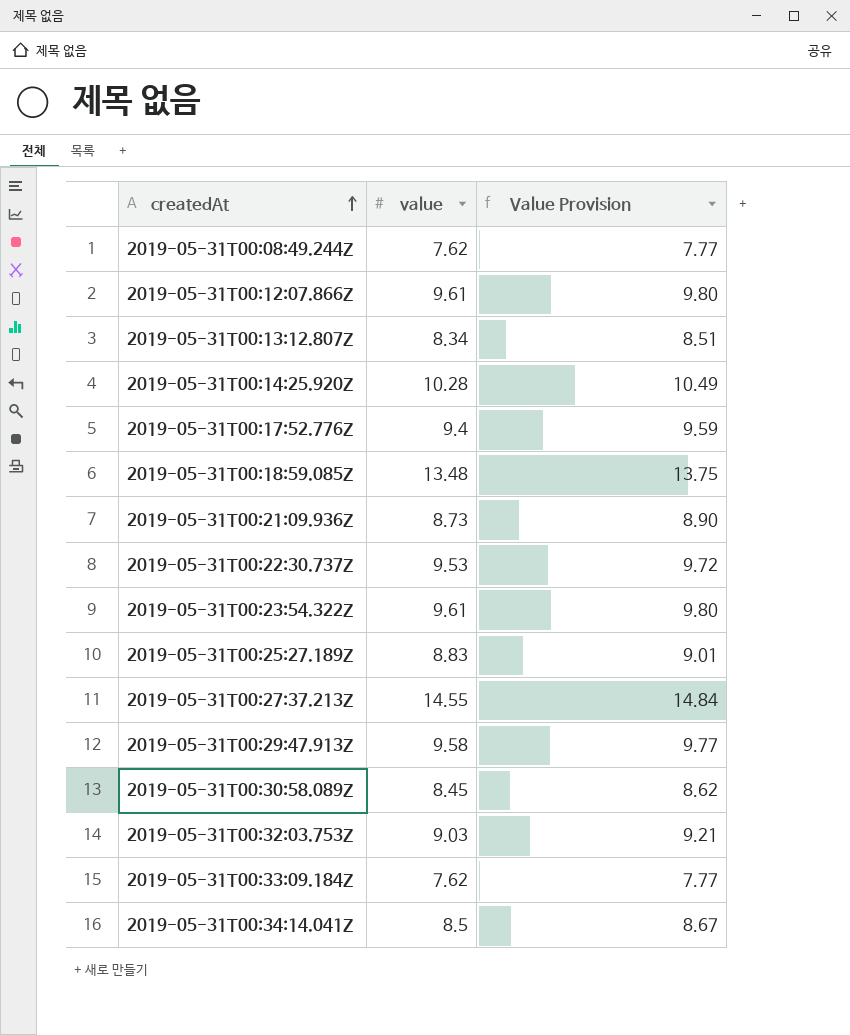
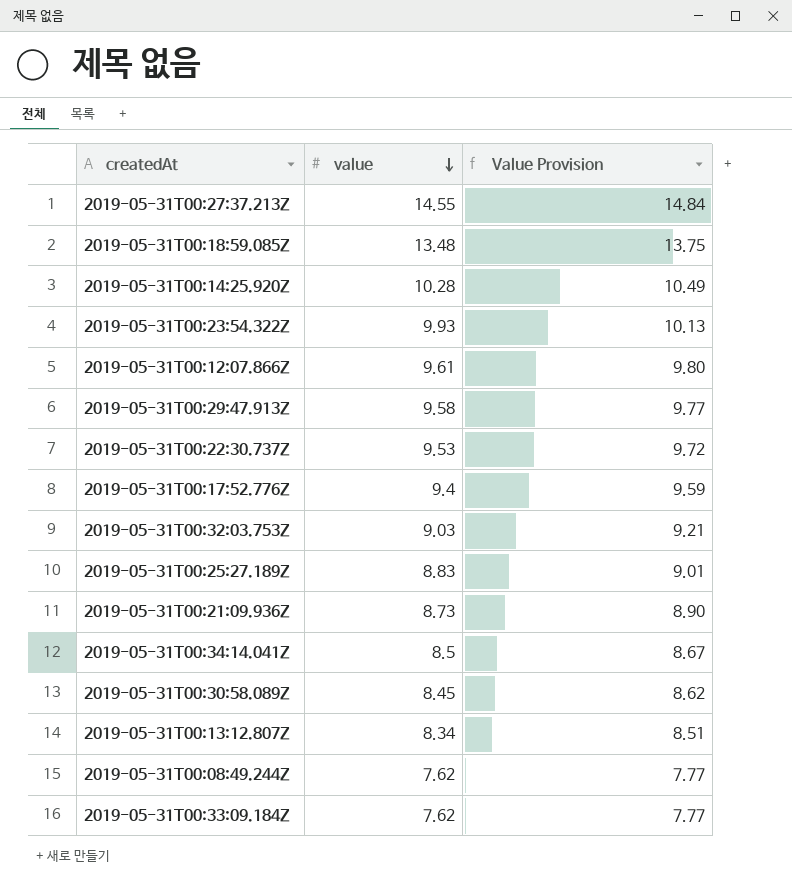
row order: createdAt ascending -> value descending
2019-05-31T00:23:54.322Z | value: 9.61 -> 9.93
2019-05-31T00:23:54.322Z | Value Provision: 9.80 -> 10.13

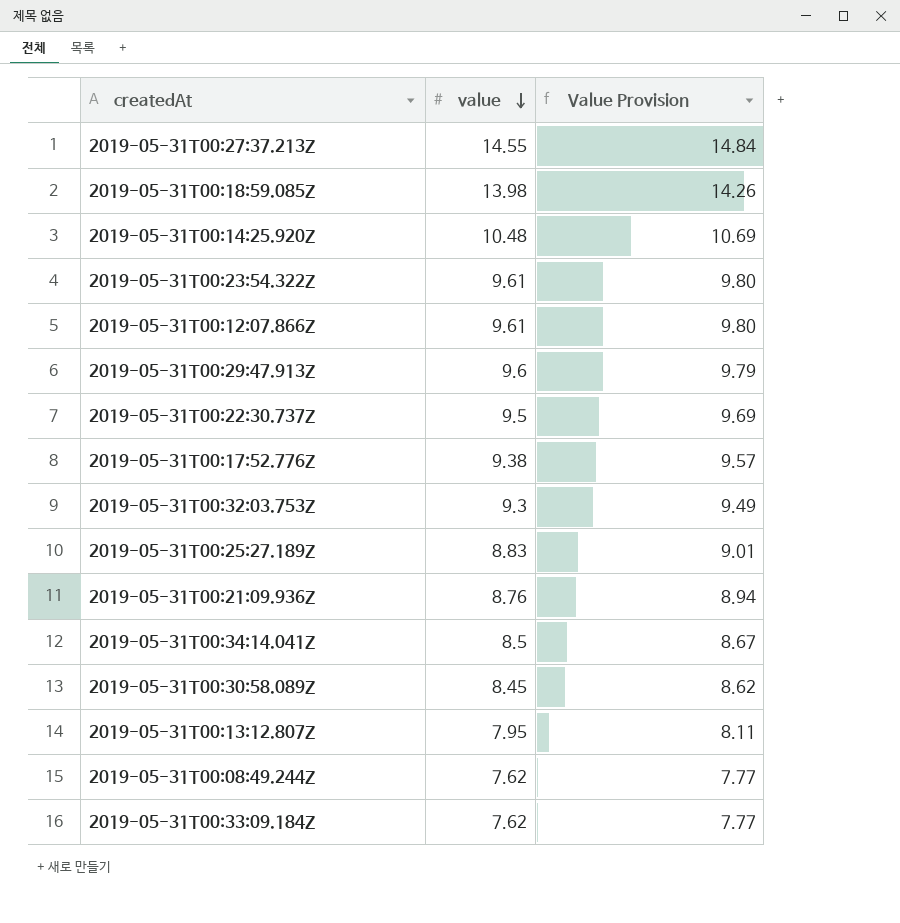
2019-05-31T00:18:59.085Z | value: 13.48 -> 13.98
2019-05-31T00:18:59.085Z | Value Provision: 13.75 -> 14.26
2019-05-31T00:14:25.920Z | value: 10.28 -> 10.48
2019-05-31T00:14:25.920Z | Value Provision: 10.49 -> 10.69
2019-05-31T00:23:54.322Z | value: 9.93 -> 9.61
2019-05-31T00:23:54.322Z | Value Provision: 10.13 -> 9.80
2019-05-31T00:29:47.913Z | value: 9.58 -> 9.6
2019-05-31T00:29:47.913Z | Value Provision: 9.77 -> 9.79
2019-05-31T00:22:30.737Z | value: 9.53 -> 9.5
2019-05-31T00:22:30.737Z | Value Provision: 9.72 -> 9.69
2019-05-31T00:17:52.776Z | value: 9.4 -> 9.38
2019-05-31T00:17:52.776Z | Value Provision: 9.59 -> 9.57
2019-05-31T00:32:03.753Z | value: 9.03 -> 9.3
2019-05-31T00:32:03.753Z | Value Provision: 9.21 -> 9.49
2019-05-31T00:21:09.936Z | value: 8.73 -> 8.76
2019-05-31T00:21:09.936Z | Value Provision: 8.90 -> 8.94
2019-05-31T00:13:12.807Z | value: 8.34 -> 7.95
2019-05-31T00:13:12.807Z | Value Provision: 8.51 -> 8.11

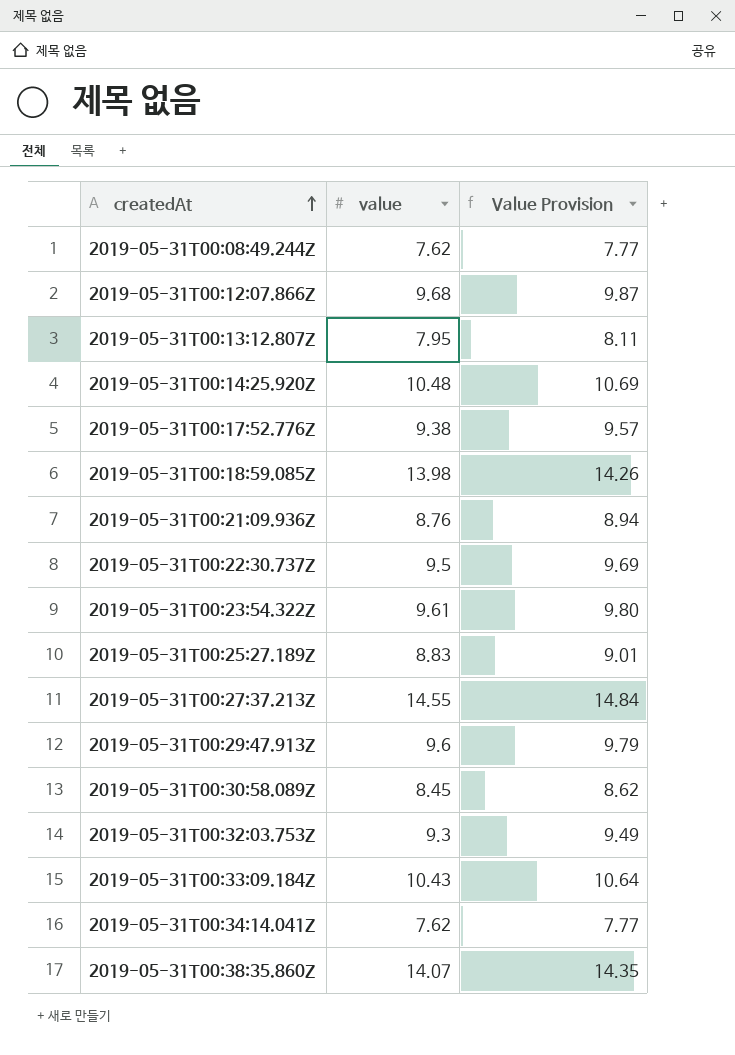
row order: value descending -> createdAt ascending
2019-05-31T00:12:07.866Z | value: 9.61 -> 9.68
2019-05-31T00:12:07.866Z | Value Provision: 9.80 -> 9.87
2019-05-31T00:33:09.184Z | value: 7.62 -> 10.43
2019-05-31T00:33:09.184Z | Value Provision: 7.77 -> 10.64
2019-05-31T00:34:14.041Z | value: 8.5 -> 7.62
2019-05-31T00:34:14.041Z | Value Provision: 8.67 -> 7.77
row 2019-05-31T00:38:35.860Z: none -> 14.07 | 14.35

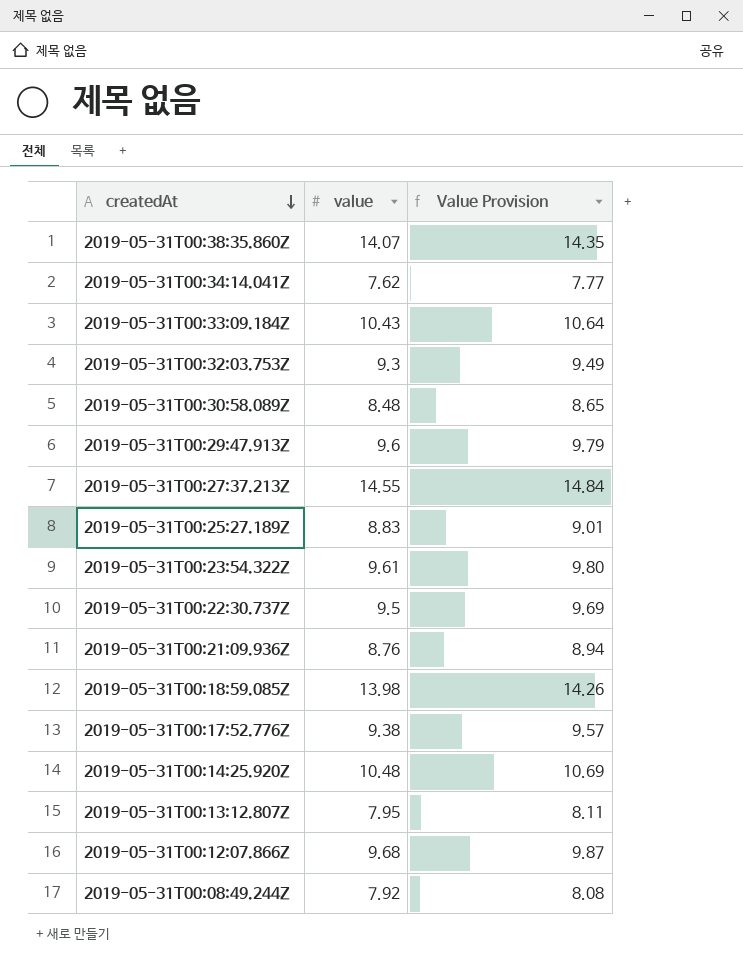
row order: createdAt ascending -> createdAt descending
2019-05-31T00:30:58.089Z | value: 8.45 -> 8.48
2019-05-31T00:30:58.089Z | Value Provision: 8.62 -> 8.65
2019-05-31T00:08:49.244Z | value: 7.62 -> 7.92
2019-05-31T00:08:49.244Z | Value Provision: 7.77 -> 8.08

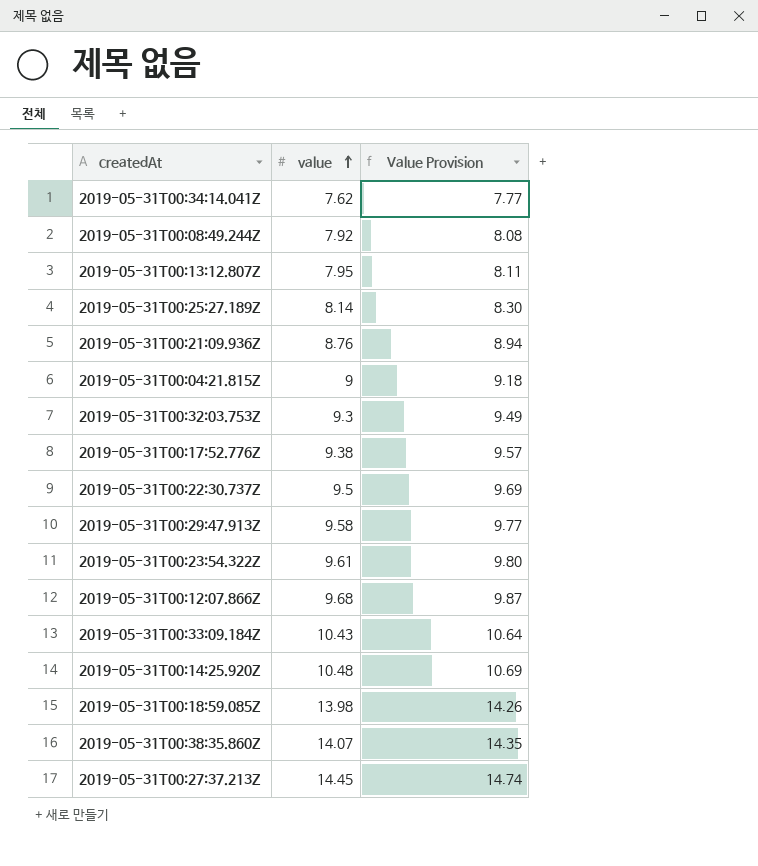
row order: createdAt descending -> value ascending
row 2019-05-31T00:30:58.089Z: 8.48 | 8.65 -> none
2019-05-31T00:25:27.189Z | value: 8.83 -> 8.14
2019-05-31T00:25:27.189Z | Value Provision: 9.01 -> 8.30
row 2019-05-31T00:04:21.815Z: none -> 9 | 9.18
2019-05-31T00:29:47.913Z | value: 9.6 -> 9.58
2019-05-31T00:29:47.913Z | Value Provision: 9.79 -> 9.77
2019-05-31T00:27:37.213Z | value: 14.55 -> 14.45
2019-05-31T00:27:37.213Z | Value Provision: 14.84 -> 14.74

